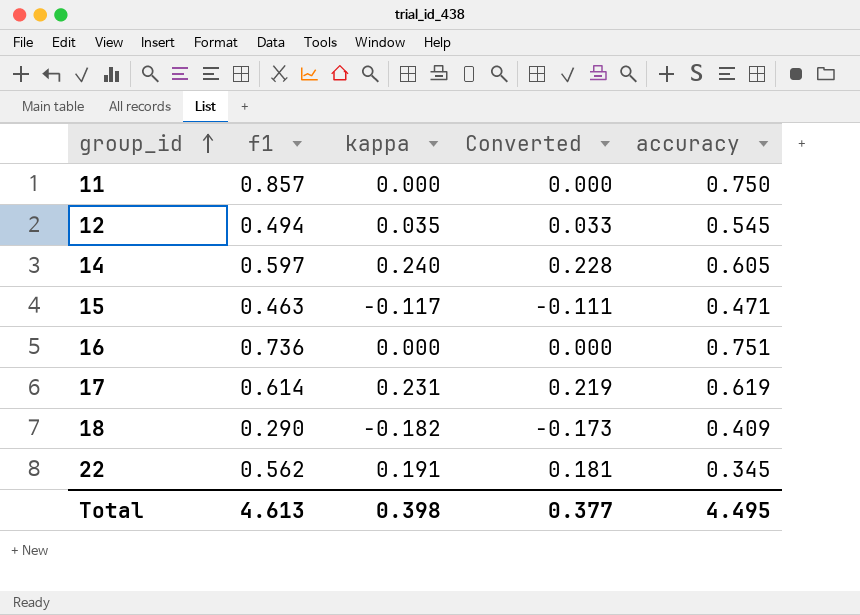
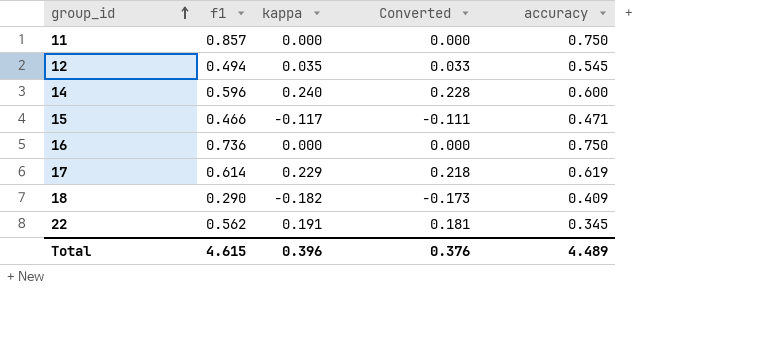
14 | f1: 0.597 -> 0.596
14 | accuracy: 0.605 -> 0.600
15 | f1: 0.463 -> 0.466
16 | accuracy: 0.751 -> 0.750
17 | kappa: 0.231 -> 0.229
17 | Converted: 0.219 -> 0.218
Total | f1: 4.613 -> 4.615
Total | kappa: 0.398 -> 0.396
Total | Converted: 0.377 -> 0.376
Total | accuracy: 4.495 -> 4.489

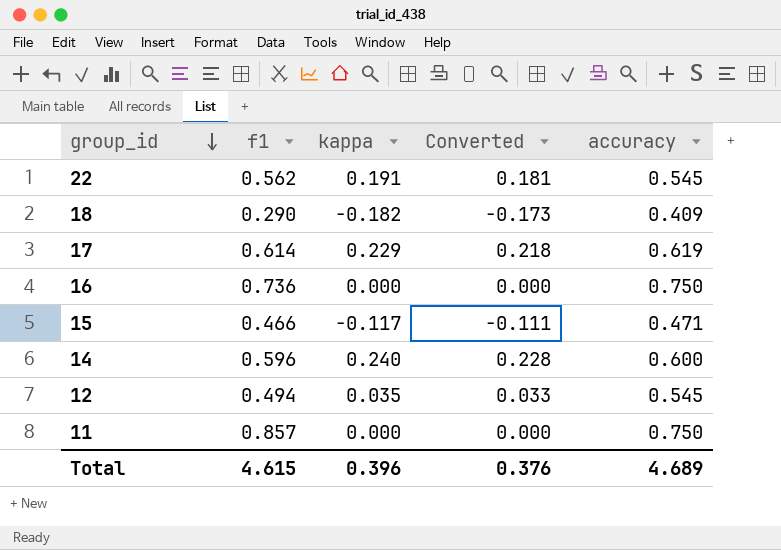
row order: group_id ascending -> group_id descending
22 | accuracy: 0.345 -> 0.545
Total | accuracy: 4.489 -> 4.689

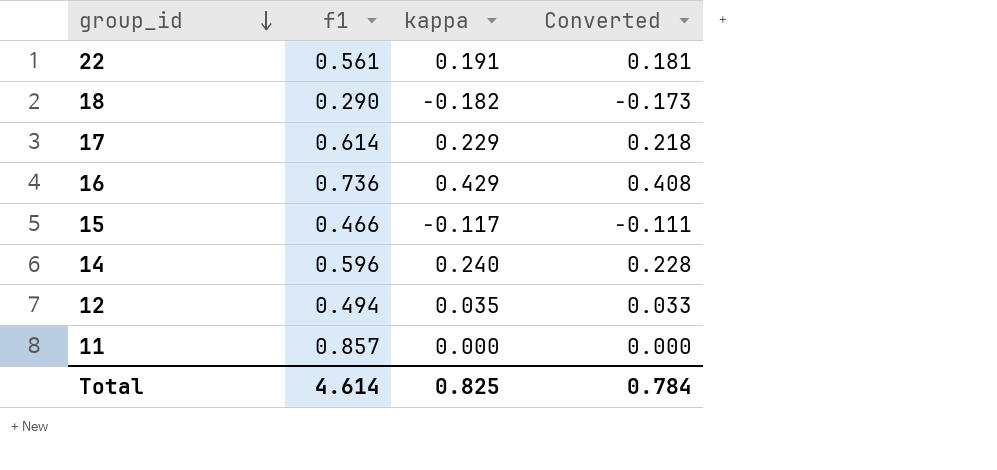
column accuracy | position: 5 -> none
22 | f1: 0.562 -> 0.561
16 | kappa: 0.000 -> 0.429
16 | Converted: 0.000 -> 0.408
Total | f1: 4.615 -> 4.614
Total | kappa: 0.396 -> 0.825
Total | Converted: 0.376 -> 0.784

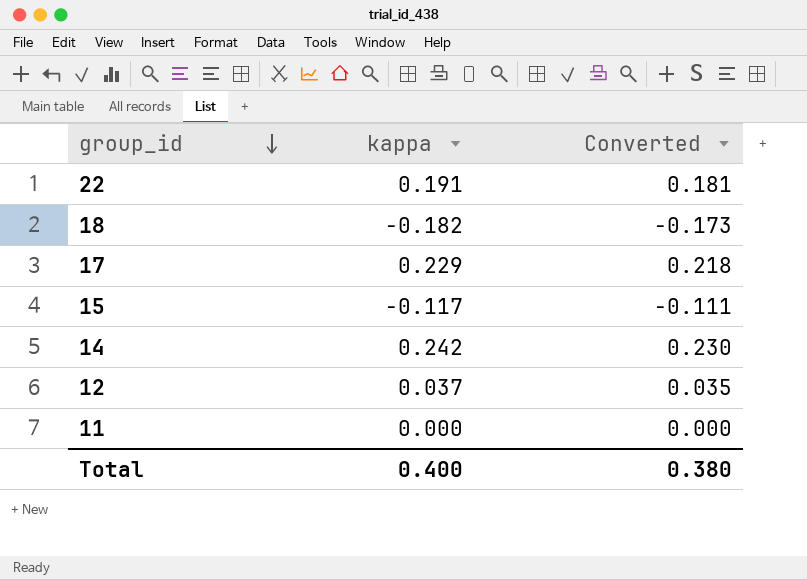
column f1 | position: 2 -> none
row 16: 0.736 | 0.429 | 0.408 -> none
14 | kappa: 0.240 -> 0.242
14 | Converted: 0.228 -> 0.230
12 | kappa: 0.035 -> 0.037
12 | Converted: 0.033 -> 0.035
Total | kappa: 0.825 -> 0.400
Total | Converted: 0.784 -> 0.380

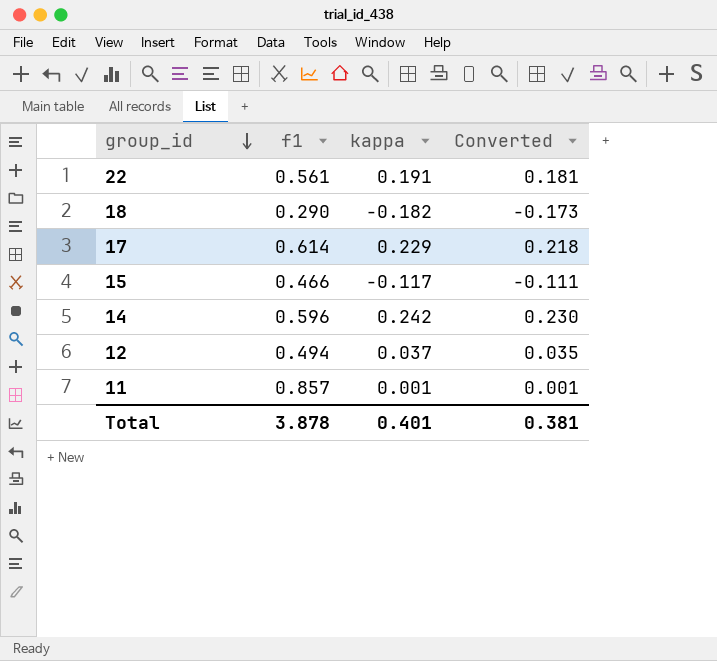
column f1 | position: none -> 2
11 | kappa: 0.000 -> 0.001
11 | Converted: 0.000 -> 0.001
Total | kappa: 0.400 -> 0.401
Total | Converted: 0.380 -> 0.381

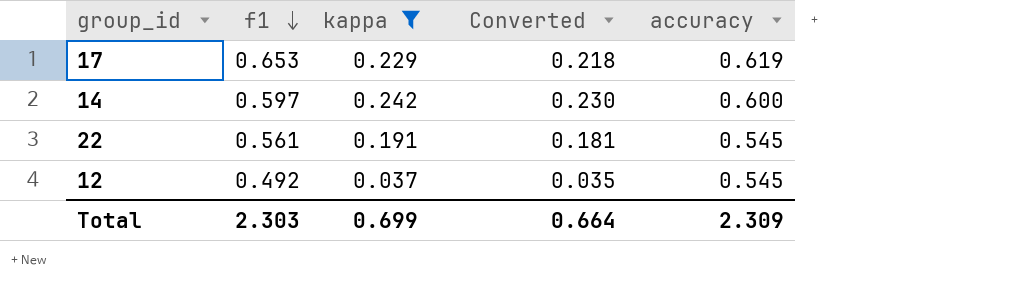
filter: none -> kappa >= 0.037
row order: group_id descending -> f1 descending
column accuracy | position: none -> 5
17 | f1: 0.614 -> 0.653
14 | f1: 0.596 -> 0.597
12 | f1: 0.494 -> 0.492
Total | f1: 3.878 -> 2.303
Total | kappa: 0.401 -> 0.699
Total | Converted: 0.381 -> 0.664

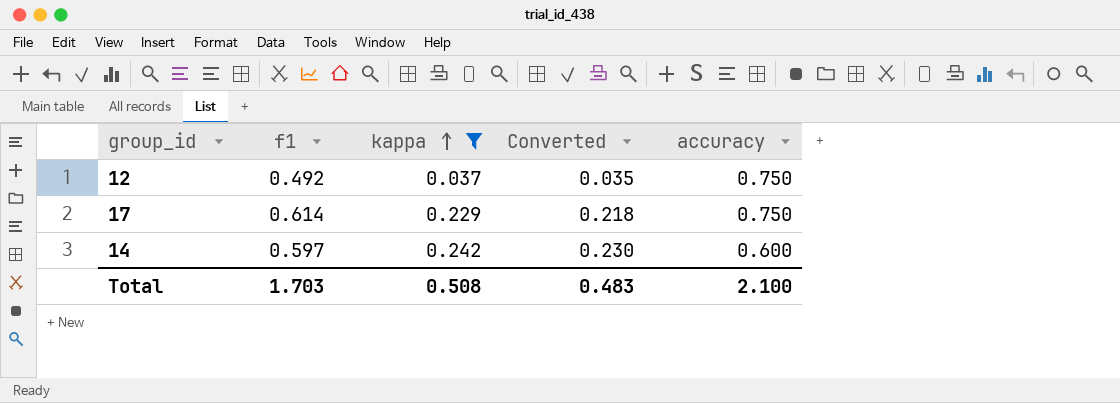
row order: f1 descending -> kappa ascending
row 22: 0.561 | 0.191 | 0.181 | 0.545 -> none
12 | accuracy: 0.545 -> 0.750
17 | f1: 0.653 -> 0.614
17 | accuracy: 0.619 -> 0.750
Total | f1: 2.303 -> 1.703
Total | kappa: 0.699 -> 0.508
Total | Converted: 0.664 -> 0.483
Total | accuracy: 2.309 -> 2.100

